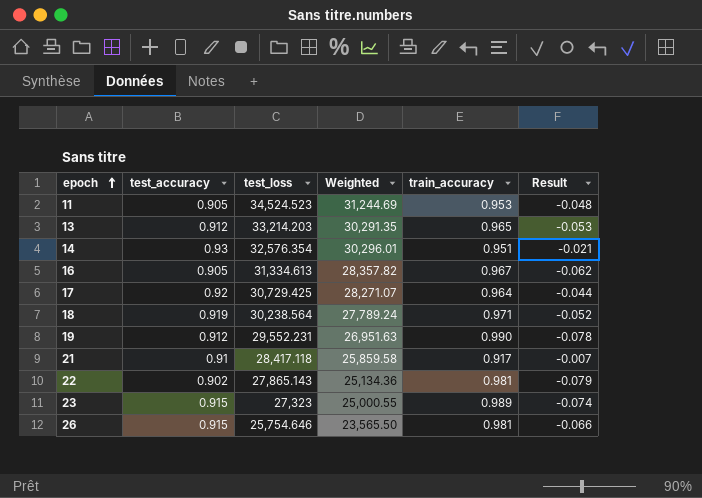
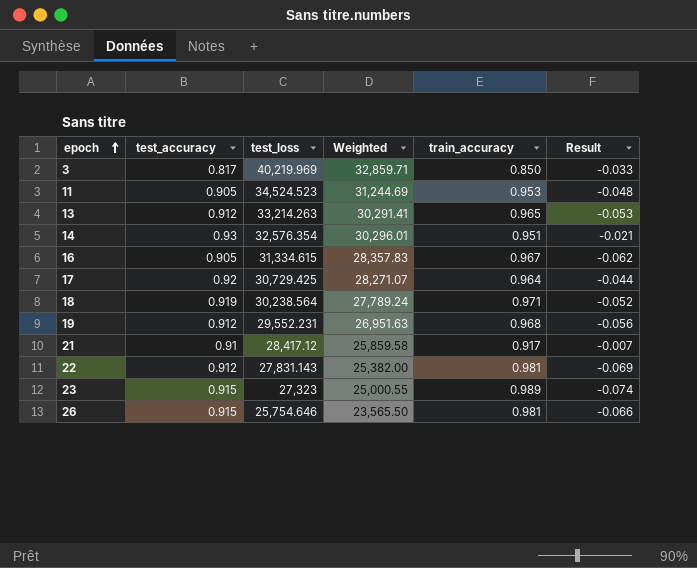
row 3: none -> 0.817 | 40,219.969 | 32,859.71 | 0.850 | -0.033
13 | test_loss: 33,214.203 -> 33,214.263
13 | Weighted: 30,291.35 -> 30,291.41
16 | test_loss: 31,334.613 -> 31,334.615
16 | Weighted: 28,357.82 -> 28,357.83
19 | train_accuracy: 0.990 -> 0.968
19 | Result: -0.078 -> -0.056
21 | test_loss: 28,417.118 -> 28,417.12
22 | test_accuracy: 0.902 -> 0.912
22 | test_loss: 27,865.143 -> 27,831.143
22 | Weighted: 25,134.36 -> 25,382.00
22 | Result: -0.079 -> -0.069

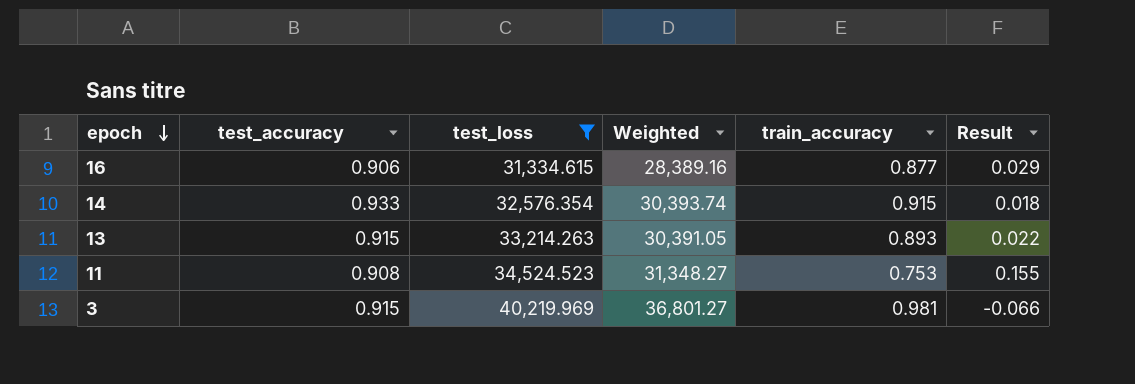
filter: none -> test_loss >= 31,334.615
row order: epoch ascending -> epoch descending
16 | test_accuracy: 0.905 -> 0.906
16 | Weighted: 28,357.83 -> 28,389.16
16 | train_accuracy: 0.967 -> 0.877
16 | Result: -0.062 -> 0.029
14 | test_accuracy: 0.93 -> 0.933
14 | Weighted: 30,296.01 -> 30,393.74
14 | train_accuracy: 0.951 -> 0.915
14 | Result: -0.021 -> 0.018
13 | test_accuracy: 0.912 -> 0.915
13 | Weighted: 30,291.41 -> 30,391.05
13 | train_accuracy: 0.965 -> 0.893
13 | Result: -0.053 -> 0.022
11 | test_accuracy: 0.905 -> 0.908
11 | Weighted: 31,244.69 -> 31,348.27
11 | train_accuracy: 0.953 -> 0.753
11 | Result: -0.048 -> 0.155
3 | test_accuracy: 0.817 -> 0.915
3 | Weighted: 32,859.71 -> 36,801.27
3 | train_accuracy: 0.850 -> 0.981
3 | Result: -0.033 -> -0.066

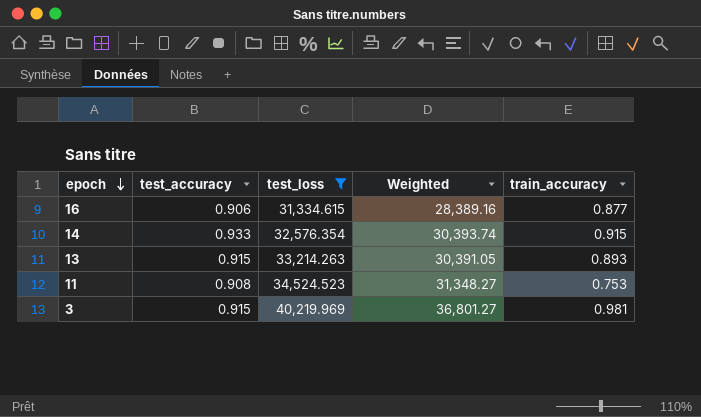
column Result | formula: [test_accuracy] - [train_accuracy] -> none

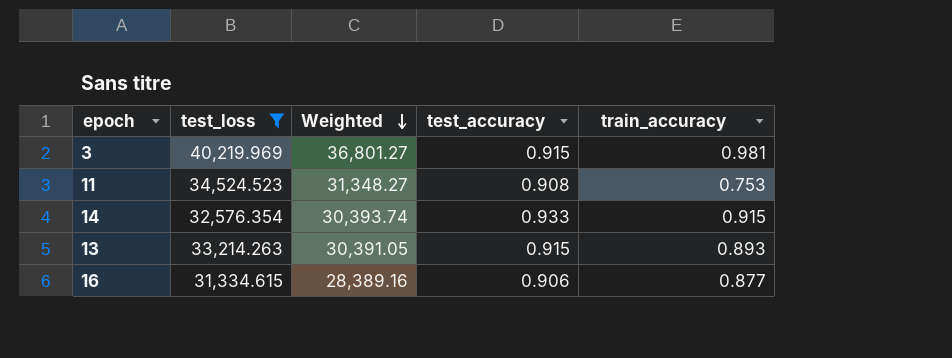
row order: epoch descending -> Weighted descending
column test_accuracy | position: 2 -> 4

